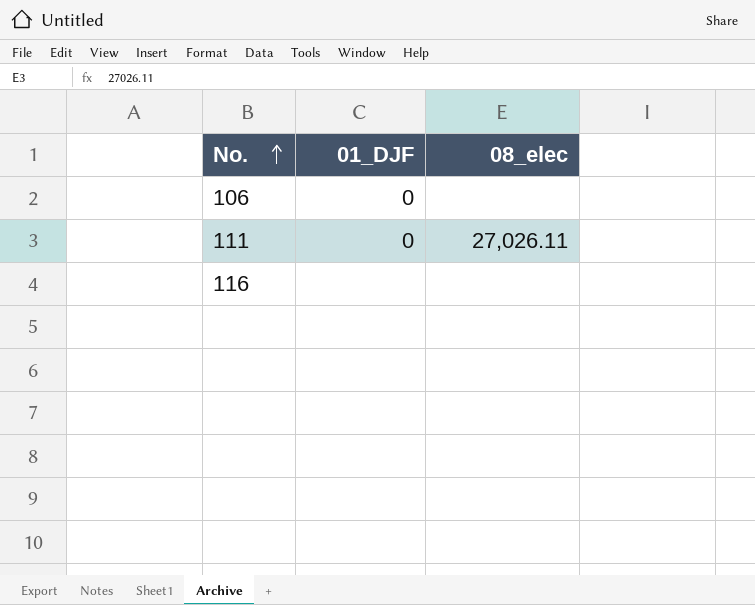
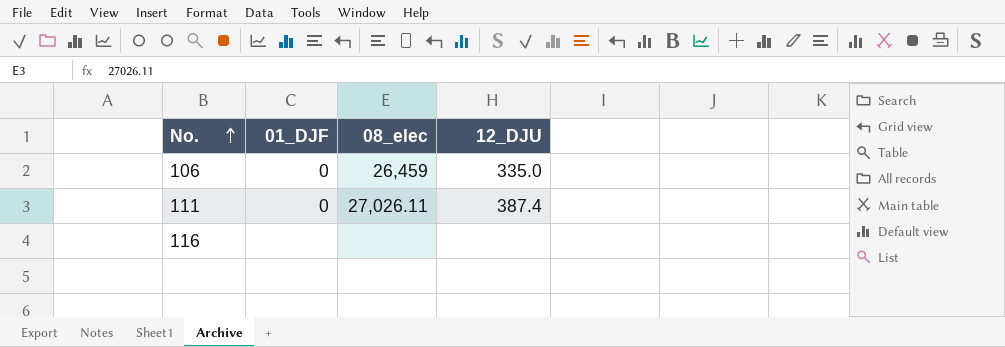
column 12_DJU | position: none -> 4
106 | 08_elec: none -> 26,459

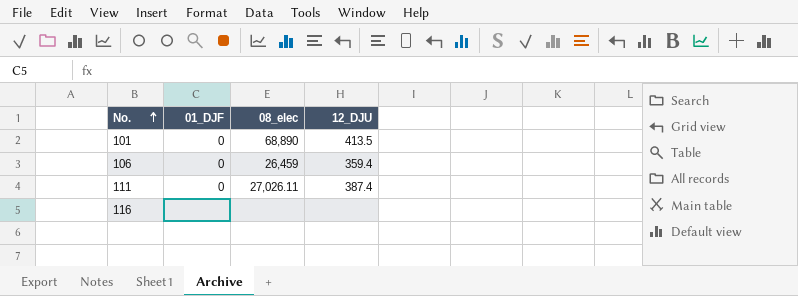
row 101: none -> 0 | 68,890 | 413.5
106 | 12_DJU: 335.0 -> 359.4

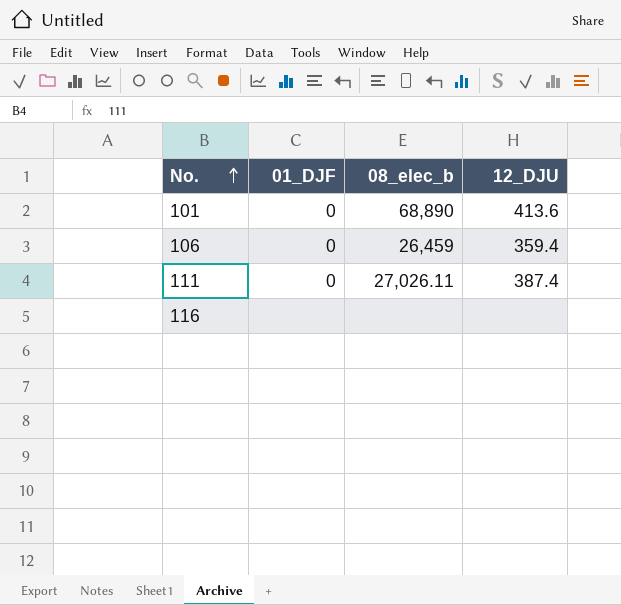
column name: 08_elec -> 08_elec_b
101 | 12_DJU: 413.5 -> 413.6

